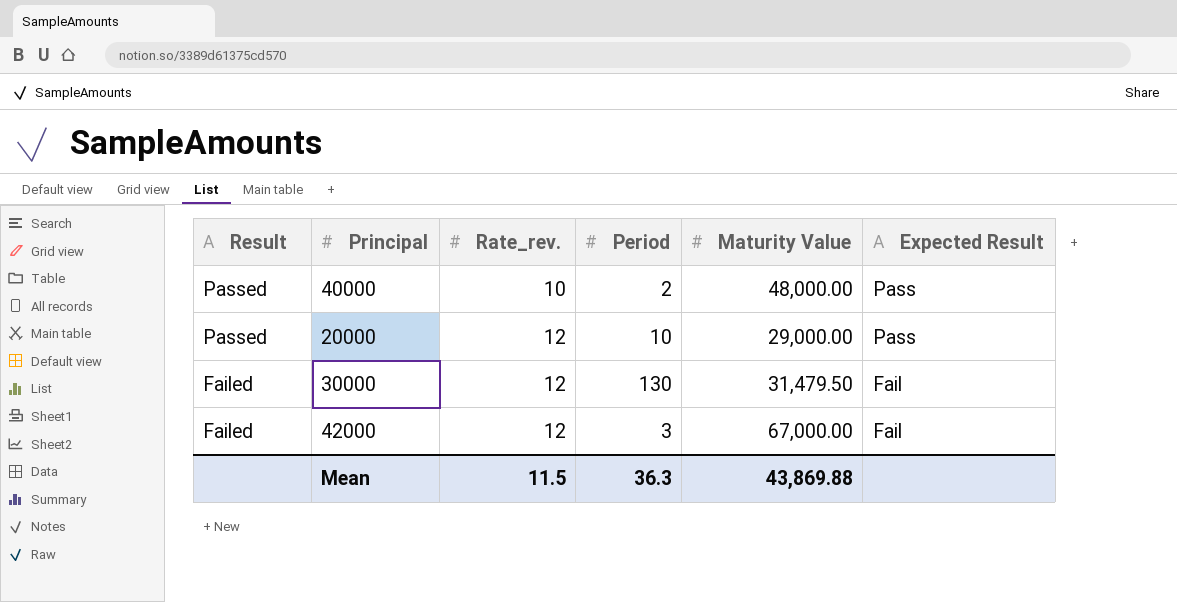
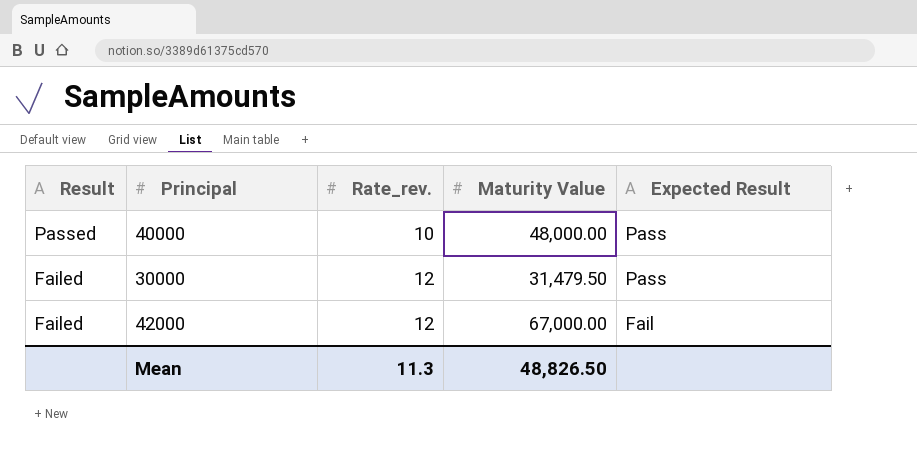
column Period | position: 4 -> none
row 20000: Passed | 12 | 10 | 29,000.00 | Pass -> none
30000 | Expected Result: Fail -> Pass
Mean | Rate_rev.: 11.5 -> 11.3
Mean | Maturity Value: 43,869.88 -> 48,826.50

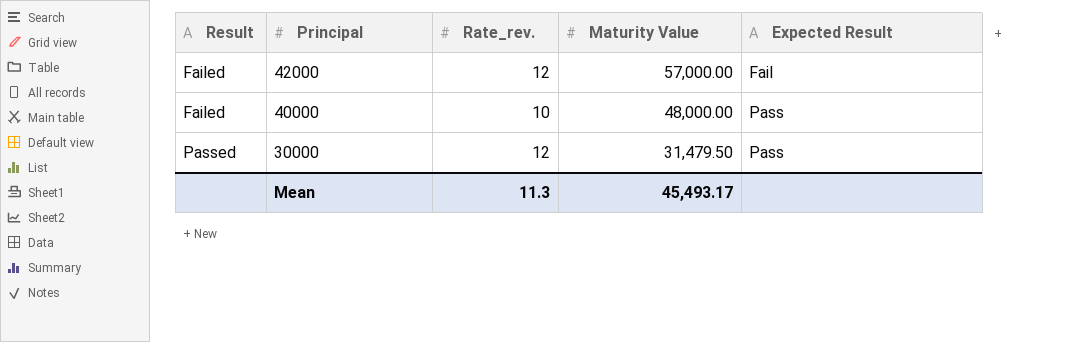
row order: Result descending -> Result ascending
42000 | Maturity Value: 67,000.00 -> 57,000.00
40000 | Result: Passed -> Failed
30000 | Result: Failed -> Passed
Mean | Maturity Value: 48,826.50 -> 45,493.17

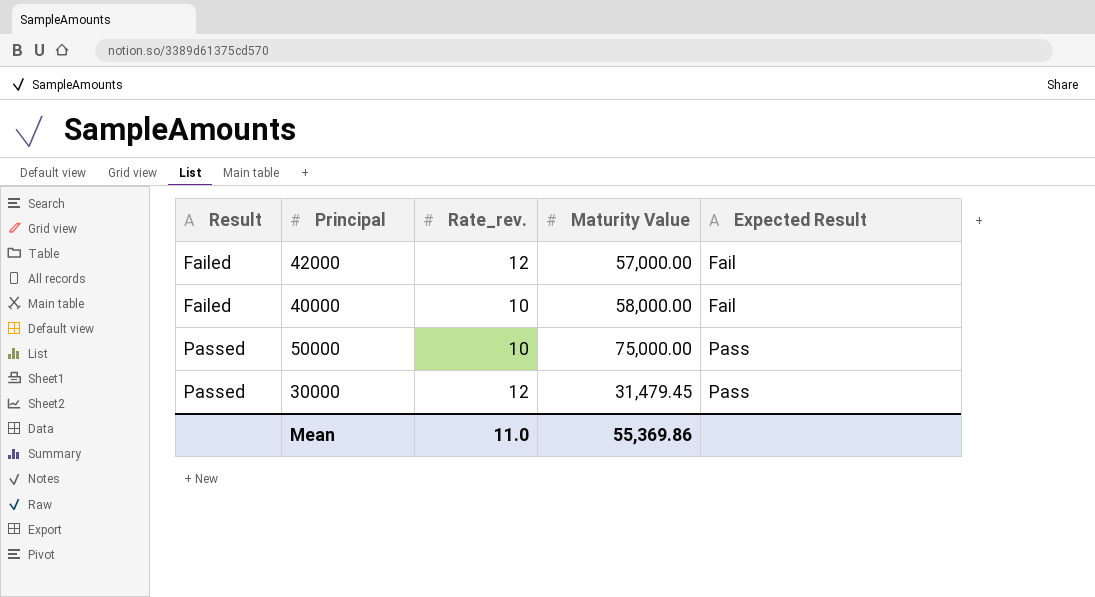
40000 | Maturity Value: 48,000.00 -> 58,000.00
40000 | Expected Result: Pass -> Fail
row 50000: none -> Passed | 10 | 75,000.00 | Pass
30000 | Maturity Value: 31,479.50 -> 31,479.45
Mean | Rate_rev.: 11.3 -> 11.0
Mean | Maturity Value: 45,493.17 -> 55,369.86

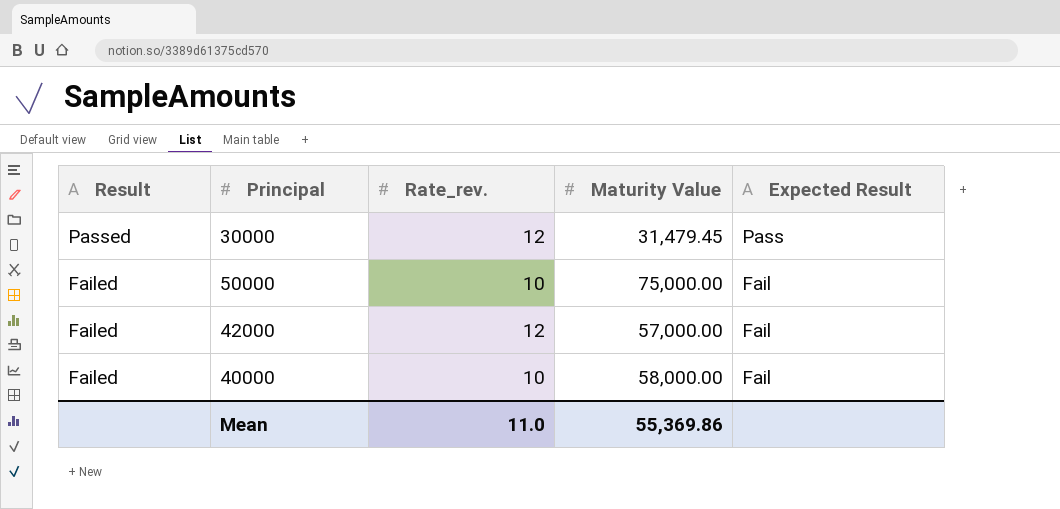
row order: Result ascending -> Result descending
50000 | Result: Passed -> Failed
50000 | Expected Result: Pass -> Fail

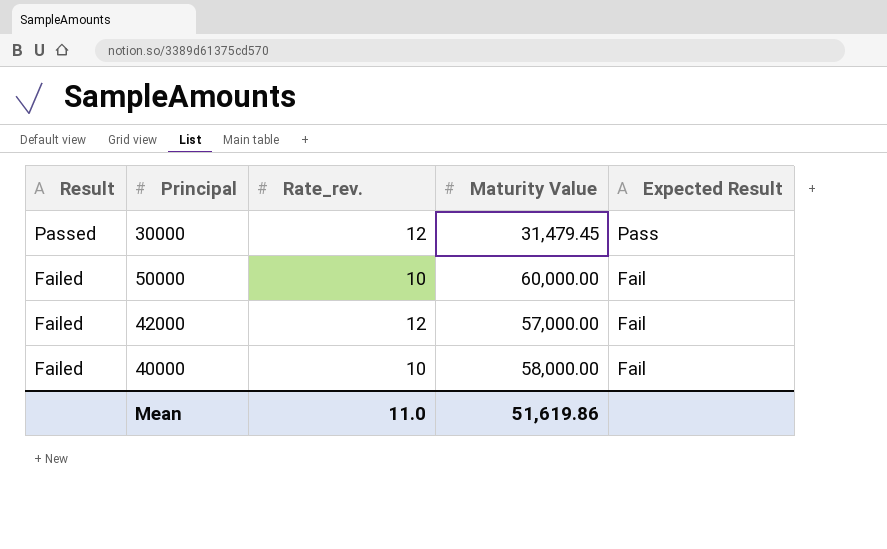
50000 | Maturity Value: 75,000.00 -> 60,000.00
Mean | Maturity Value: 55,369.86 -> 51,619.86

